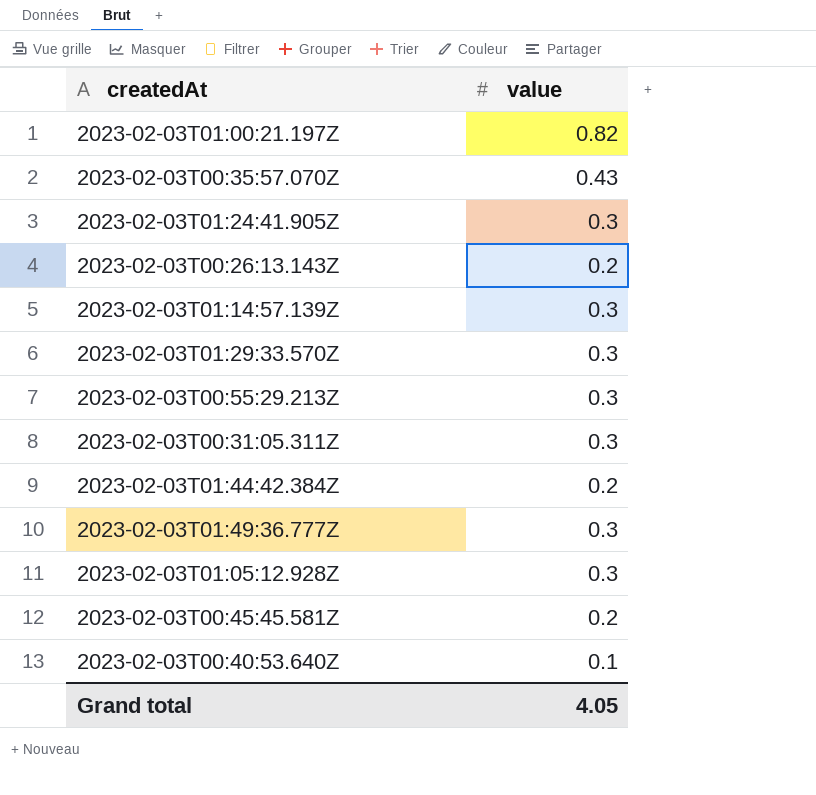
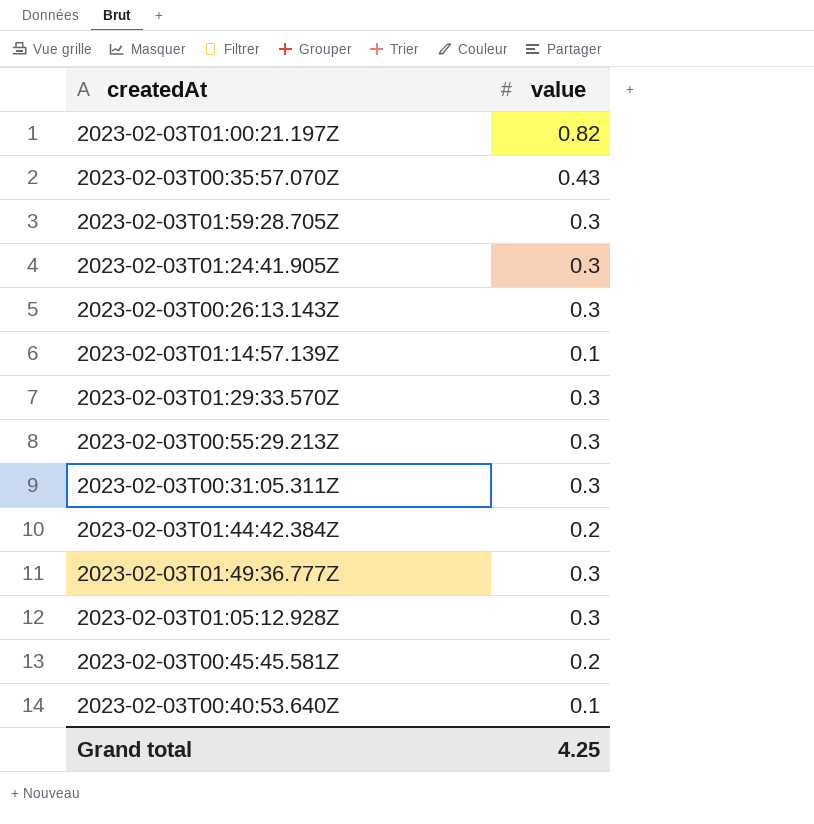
row 2023-02-03T01:59:28.705Z: none -> 0.3
2023-02-03T00:26:13.143Z | value: 0.2 -> 0.3
2023-02-03T01:14:57.139Z | value: 0.3 -> 0.1
Grand total | value: 4.05 -> 4.25

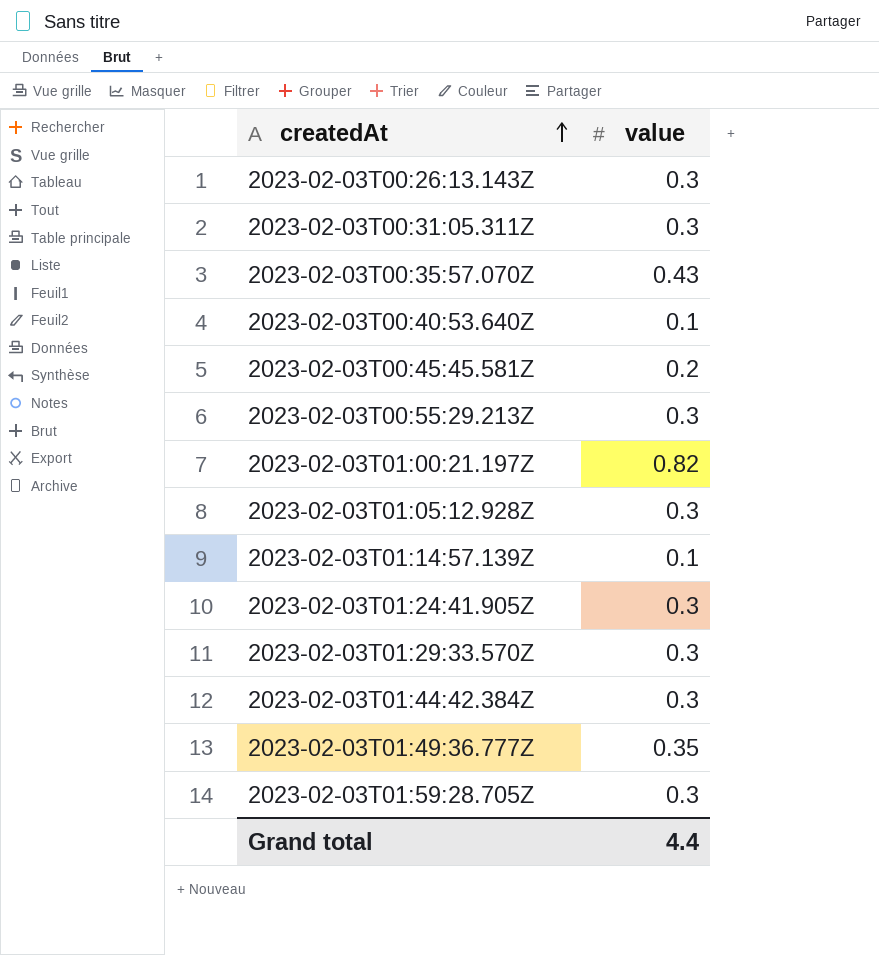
row order: none -> createdAt ascending
2023-02-03T01:44:42.384Z | value: 0.2 -> 0.3
2023-02-03T01:49:36.777Z | value: 0.3 -> 0.35
Grand total | value: 4.25 -> 4.4

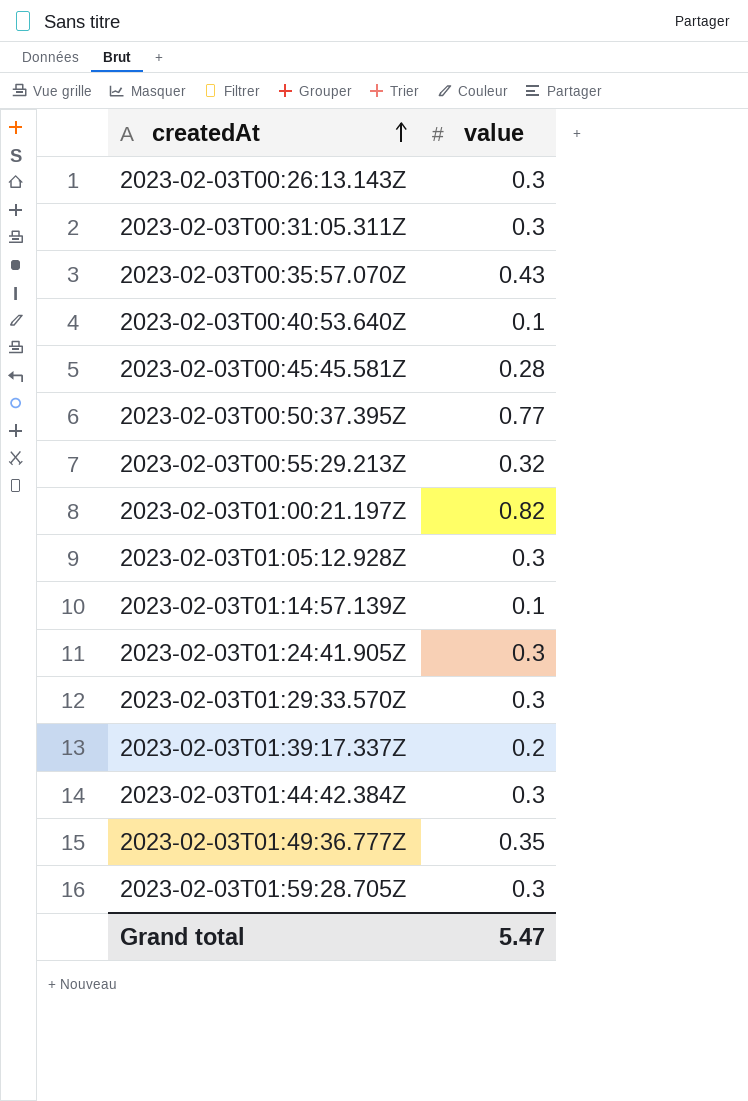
2023-02-03T00:45:45.581Z | value: 0.2 -> 0.28
row 2023-02-03T00:50:37.395Z: none -> 0.77
2023-02-03T00:55:29.213Z | value: 0.3 -> 0.32
row 2023-02-03T01:39:17.337Z: none -> 0.2
Grand total | value: 4.4 -> 5.47

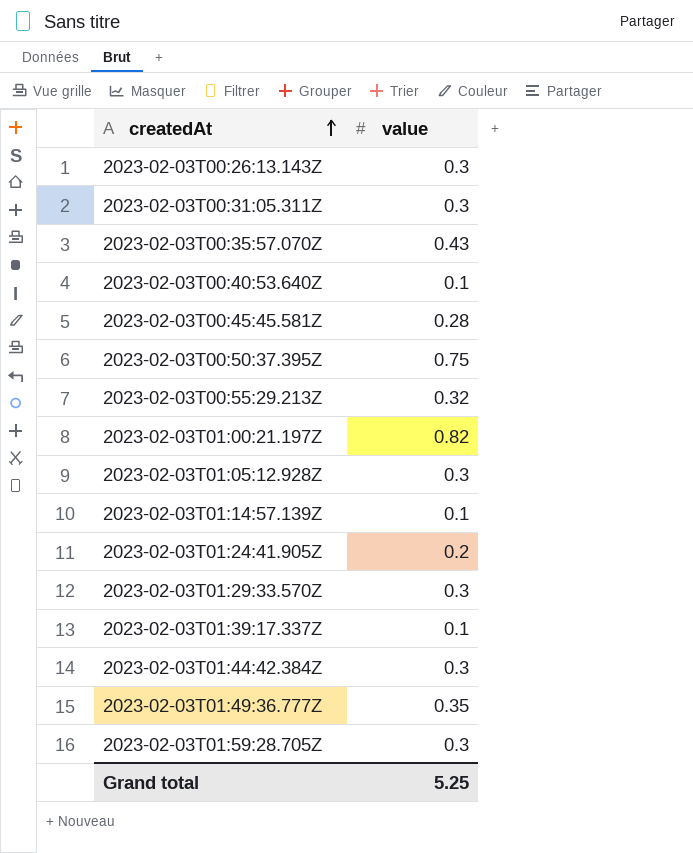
2023-02-03T00:50:37.395Z | value: 0.77 -> 0.75
2023-02-03T01:24:41.905Z | value: 0.3 -> 0.2
2023-02-03T01:39:17.337Z | value: 0.2 -> 0.1
Grand total | value: 5.47 -> 5.25

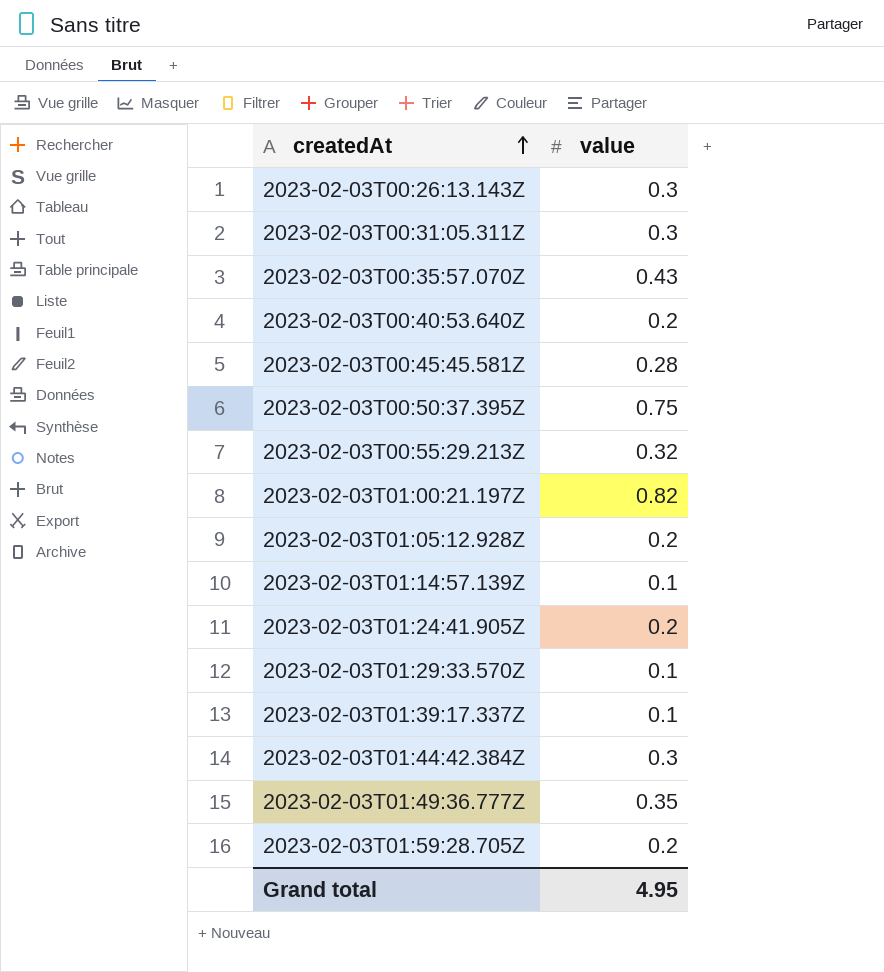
2023-02-03T00:40:53.640Z | value: 0.1 -> 0.2
2023-02-03T01:05:12.928Z | value: 0.3 -> 0.2
2023-02-03T01:29:33.570Z | value: 0.3 -> 0.1
2023-02-03T01:59:28.705Z | value: 0.3 -> 0.2
Grand total | value: 5.25 -> 4.95

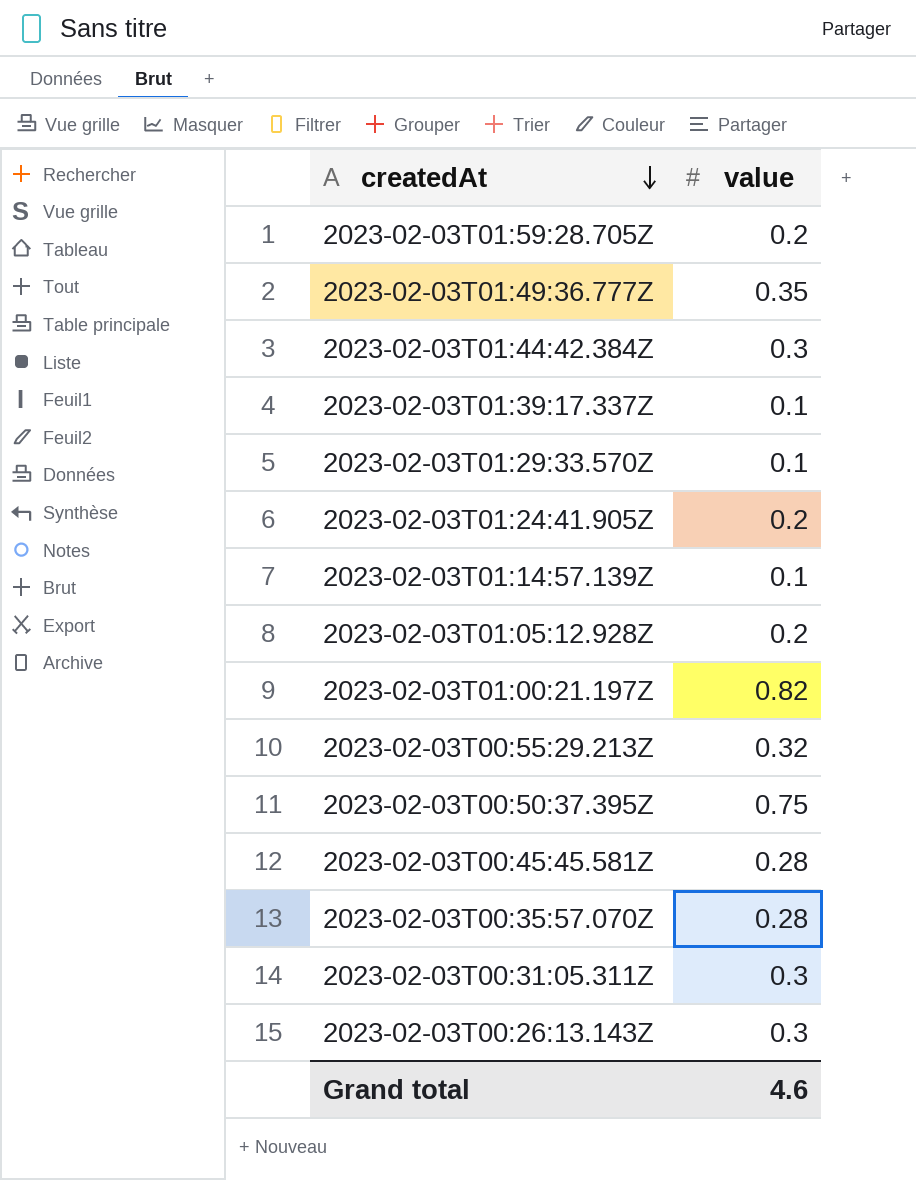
row order: createdAt ascending -> createdAt descending
row 2023-02-03T00:40:53.640Z: 0.2 -> none
2023-02-03T00:35:57.070Z | value: 0.43 -> 0.28
Grand total | value: 4.95 -> 4.6

